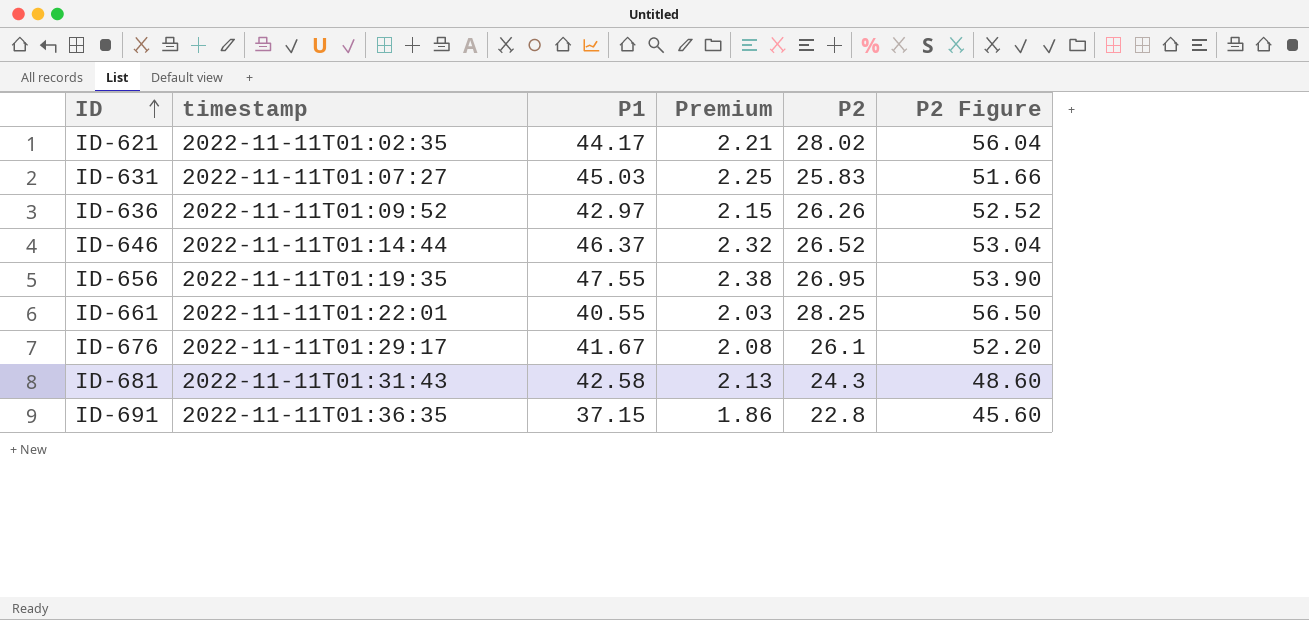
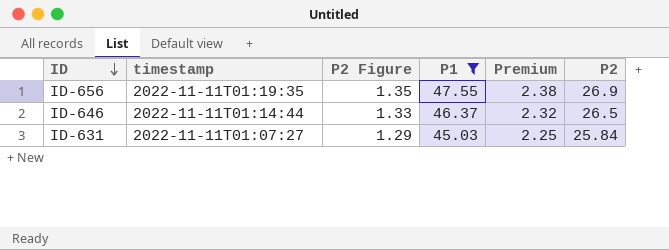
filter: none -> P1 >= 45.03
row order: ID ascending -> ID descending
column P2 Figure | formula: [P2] * 2 -> [P2] * 0.05
column P2 Figure | position: 6 -> 3
ID-656 | P2: 26.95 -> 26.9
ID-646 | P2: 26.52 -> 26.5
ID-631 | P2: 25.83 -> 25.84

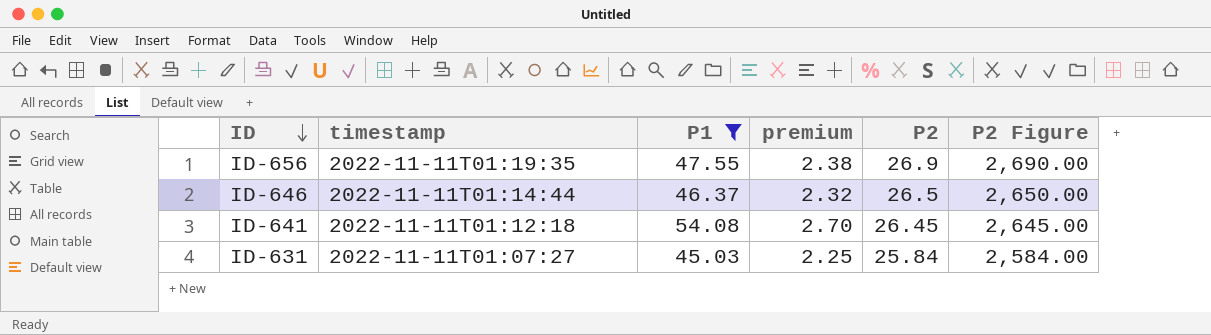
column name: Premium -> premium
column P2 Figure | formula: [P2] * 0.05 -> [P2] * 100
column P2 Figure | position: 3 -> 6
row ID-641: none -> 2022-11-11T01:12:18 | 54.08 | 2.70 | 26.45 | 2,645.00

